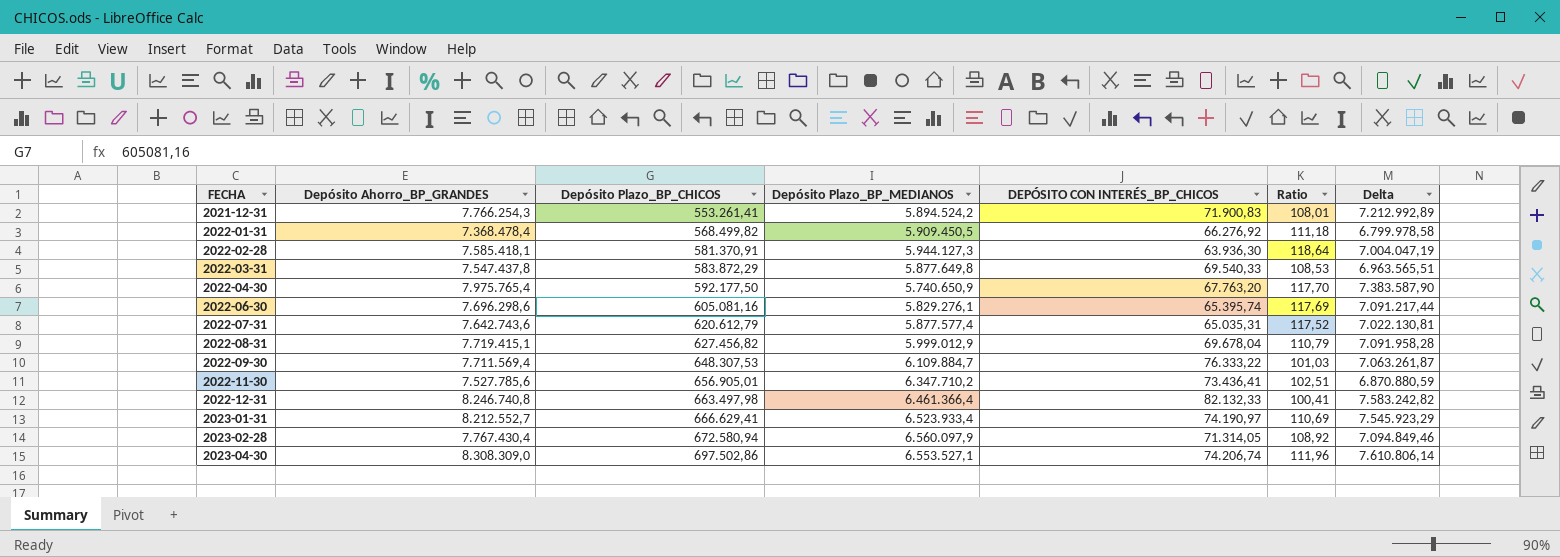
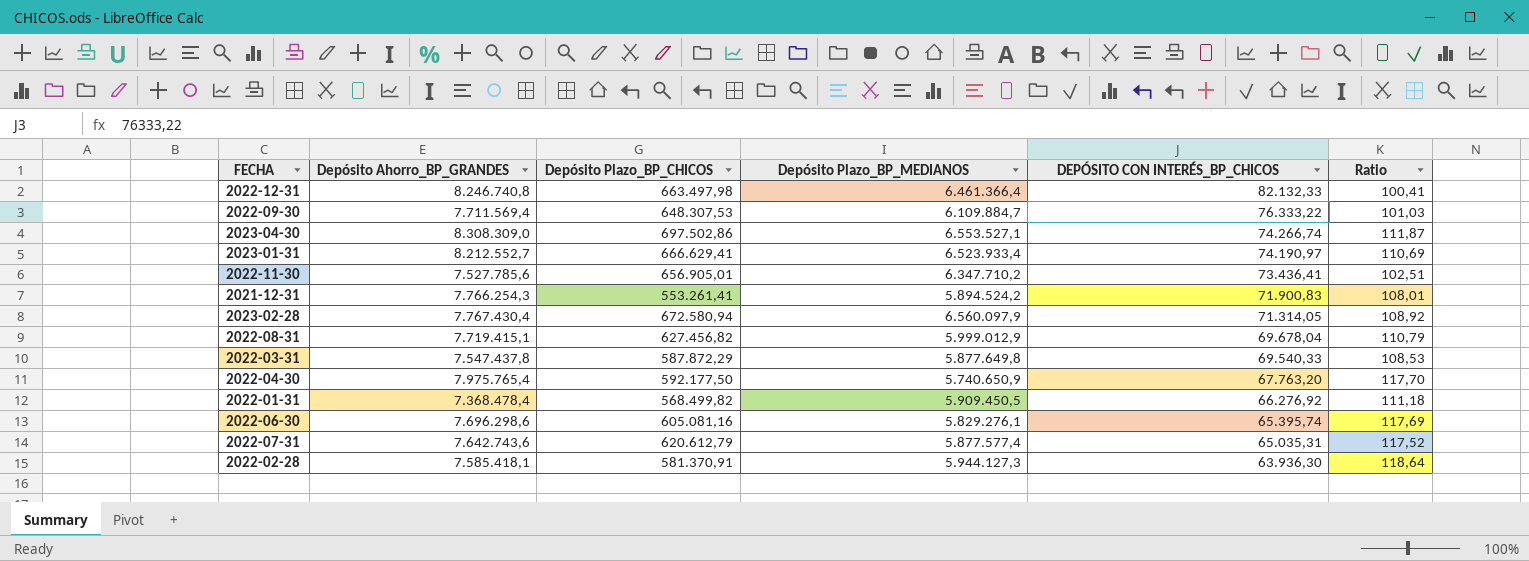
row order: FECHA ascending -> DEPÓSITO CON INTERÉS_BP_CHICOS descending
column Delta | formula: [Depósito Ahorro_BP_GRANDES] - [Depósito Plazo_BP_CHICOS] -> none
2023-04-30 | DEPÓSITO CON INTERÉS_BP_CHICOS: 74.206,74 -> 74.266,74
2023-04-30 | Ratio: 111,96 -> 111,87
2022-03-31 | Depósito Plazo_BP_CHICOS: 583.872,29 -> 587.872,29

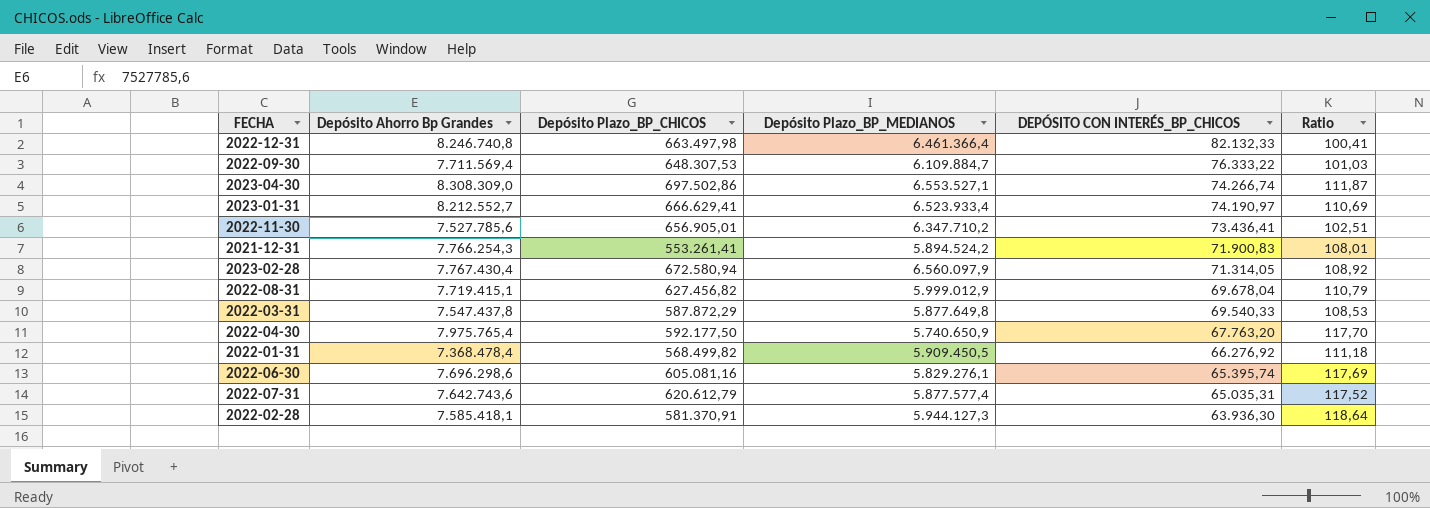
column name: Depósito Ahorro_BP_GRANDES -> Depósito Ahorro Bp Grandes

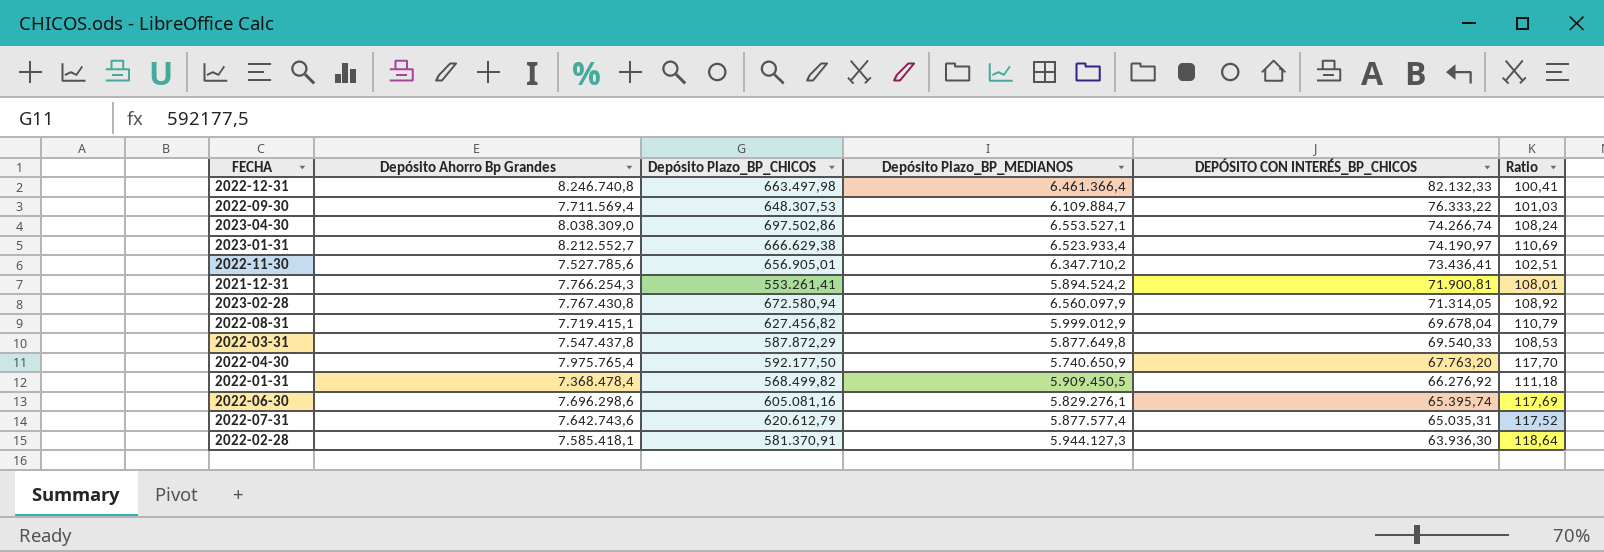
2023-04-30 | Depósito Ahorro Bp Grandes: 8.308.309,0 -> 8.038.309,0
2023-04-30 | Ratio: 111,87 -> 108,24
2023-01-31 | Depósito Plazo_BP_CHICOS: 666.629,41 -> 666.629,38
2021-12-31 | DEPÓSITO CON INTERÉS_BP_CHICOS: 71.900,83 -> 71.900,81
2023-02-28 | Depósito Ahorro Bp Grandes: 7.767.430,4 -> 7.767.430,8

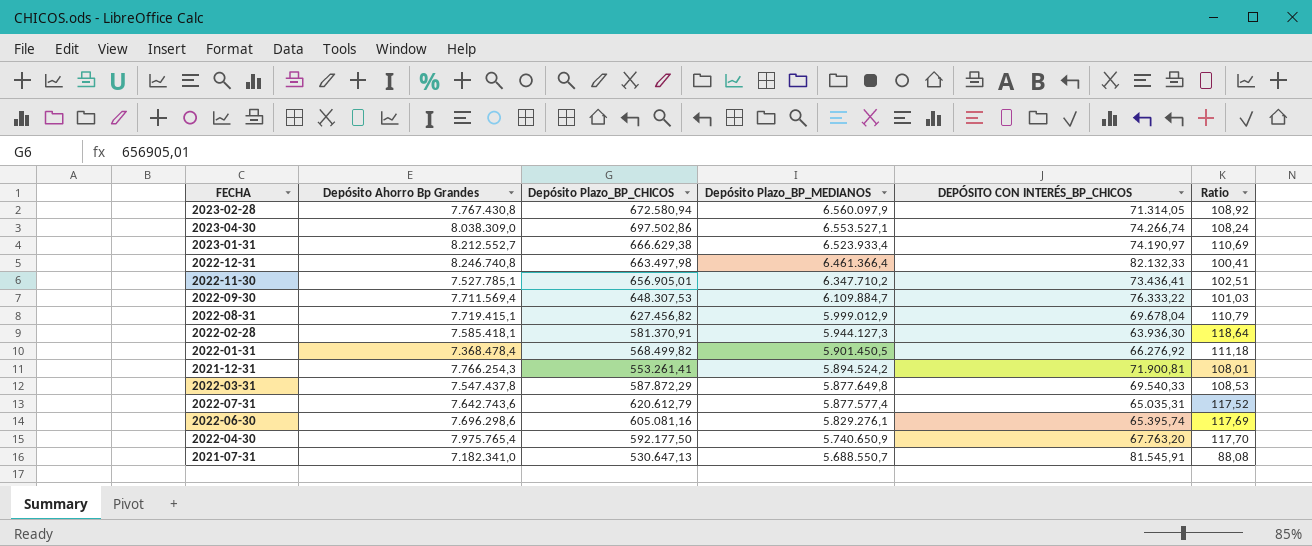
row order: DEPÓSITO CON INTERÉS_BP_CHICOS descending -> Depósito Plazo_BP_MEDIANOS descending
2022-11-30 | Depósito Ahorro Bp Grandes: 7.527.785,6 -> 7.527.785,1
2022-01-31 | Depósito Plazo_BP_MEDIANOS: 5.909.450,5 -> 5.901.450,5
row 2021-07-31: none -> 7.182.341,0 | 530.647,13 | 5.688.550,7 | 81.545,91 | 88,08

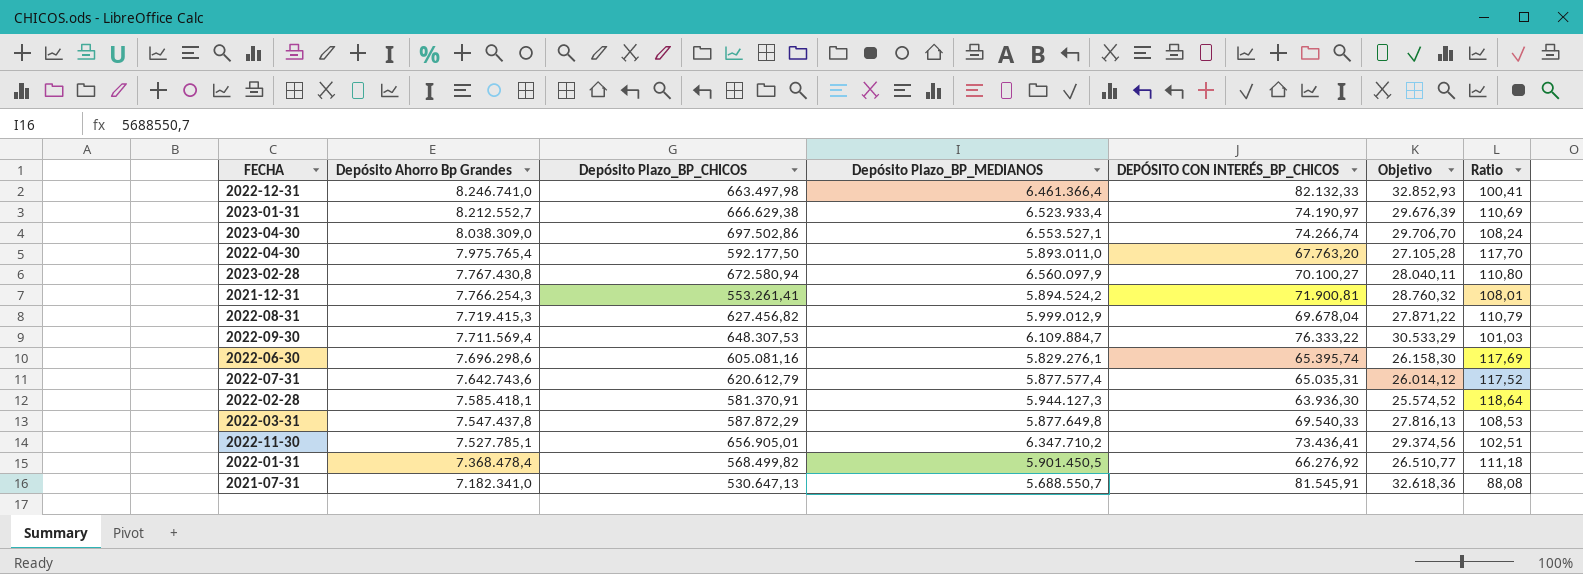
row order: Depósito Plazo_BP_MEDIANOS descending -> Depósito Ahorro Bp Grandes descending
column Objetivo | formula: none -> [DEPÓSITO CON INTERÉS_BP_CHICOS] * 0,4
2022-12-31 | Depósito Ahorro Bp Grandes: 8.246.740,8 -> 8.246.741,0
2022-04-30 | Depósito Plazo_BP_MEDIANOS: 5.740.650,9 -> 5.893.011,0
2023-02-28 | DEPÓSITO CON INTERÉS_BP_CHICOS: 71.314,05 -> 70.100,27
2023-02-28 | Ratio: 108,92 -> 110,80
2022-08-31 | Depósito Ahorro Bp Grandes: 7.719.415,1 -> 7.719.415,3

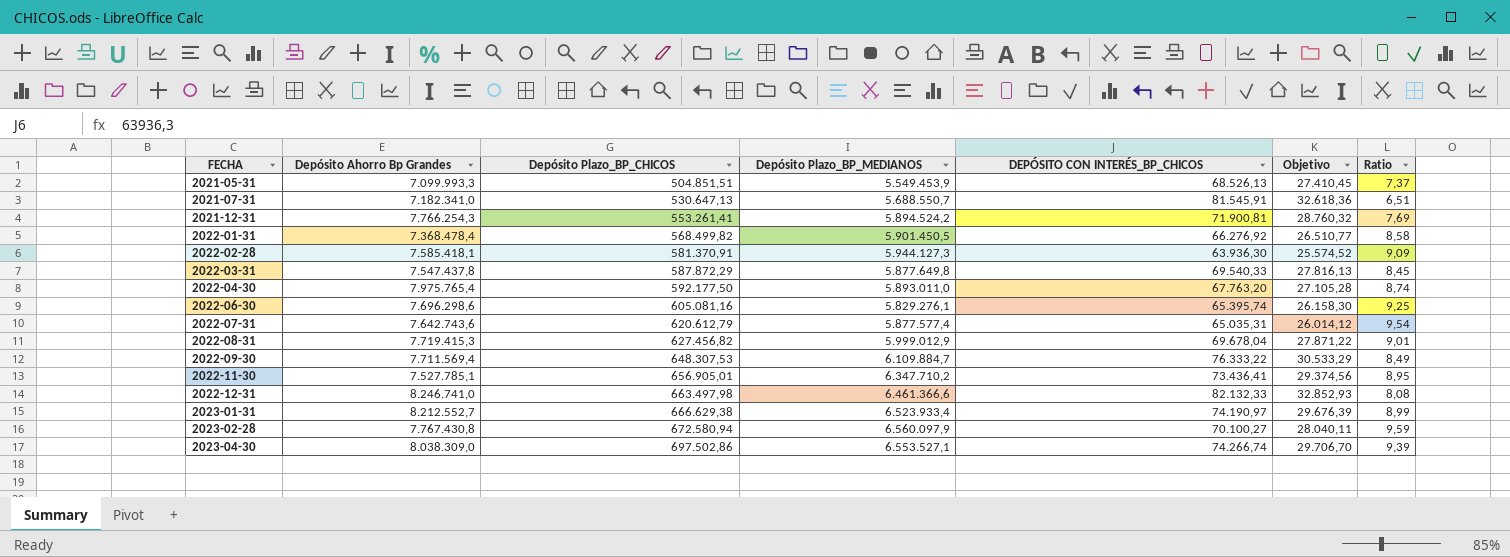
row order: Depósito Ahorro Bp Grandes descending -> FECHA ascending
column Ratio | formula: [Depósito Ahorro Bp Grandes] / [DEPÓSITO CON INTERÉS_BP_CHICOS] -> [Depósito Plazo_BP_CHICOS] / [DEPÓSITO CON INTERÉS_BP_CHICOS]
row 2021-05-31: none -> 7.099.993,3 | 504.851,51 | 5.549.453,9 | 68.526,13 | 27.410,45 | 7,37
2022-12-31 | Depósito Plazo_BP_MEDIANOS: 6.461.366,4 -> 6.461.366,6

